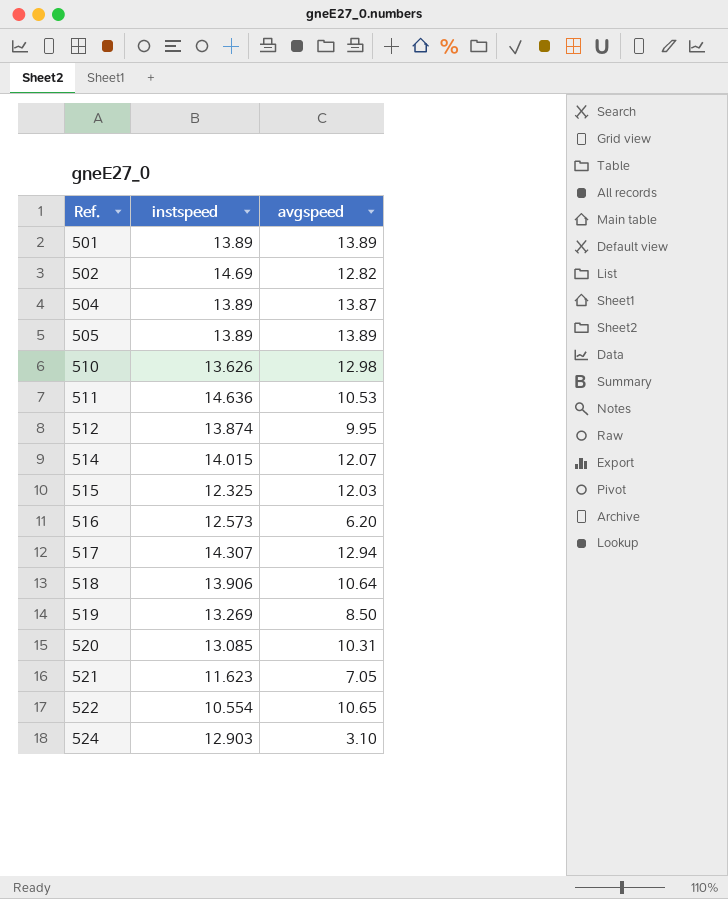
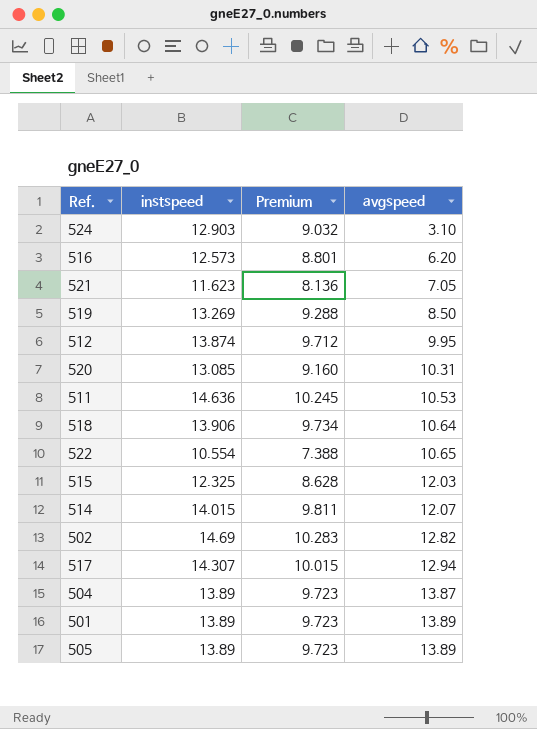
row order: Ref. ascending -> avgspeed ascending
column Premium | formula: none -> [instspeed] * 0.7
row 510: 13.626 | 12.98 -> none

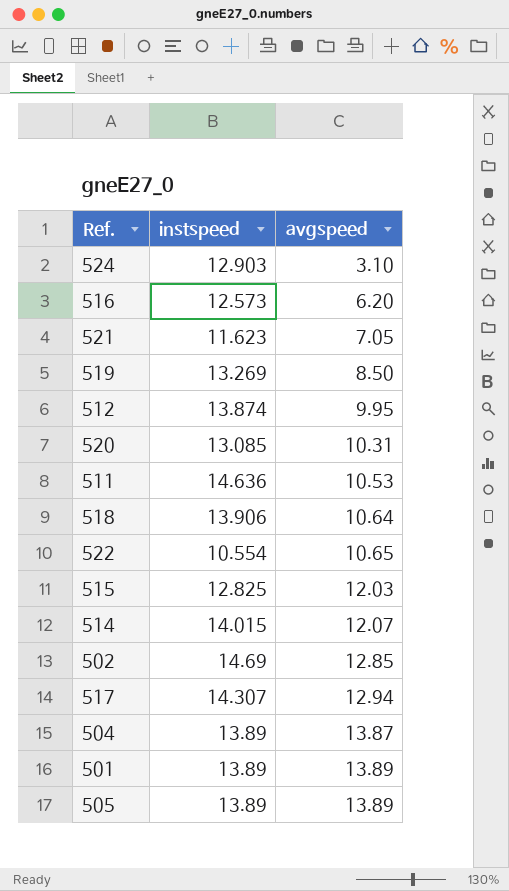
column Premium | formula: [instspeed] * 0.7 -> none
515 | instspeed: 12.325 -> 12.825
502 | avgspeed: 12.82 -> 12.85

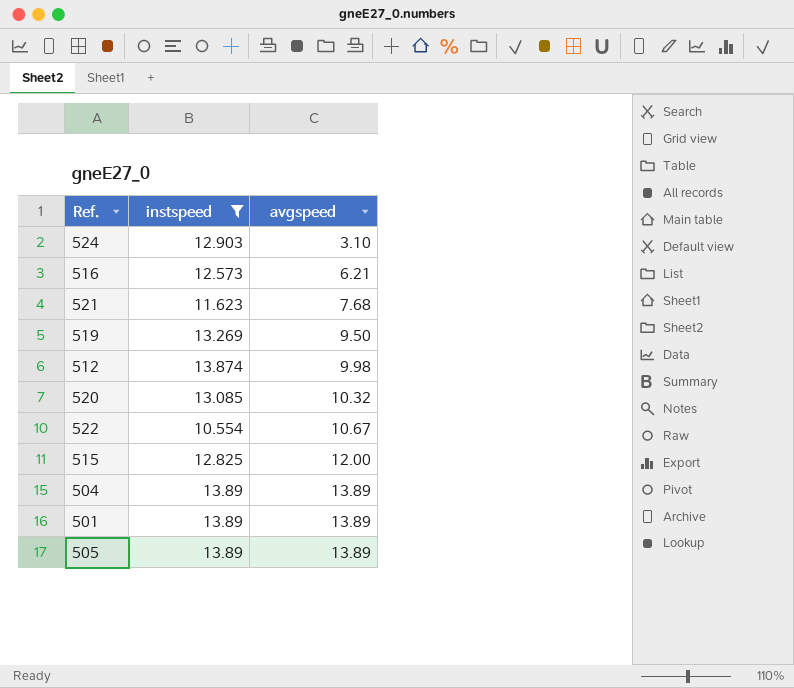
filter: none -> instspeed <= 13.89
516 | avgspeed: 6.20 -> 6.21
521 | avgspeed: 7.05 -> 7.68
519 | avgspeed: 8.50 -> 9.50
512 | avgspeed: 9.95 -> 9.98
520 | avgspeed: 10.31 -> 10.32
522 | avgspeed: 10.65 -> 10.67
515 | avgspeed: 12.03 -> 12.00
504 | avgspeed: 13.87 -> 13.89

